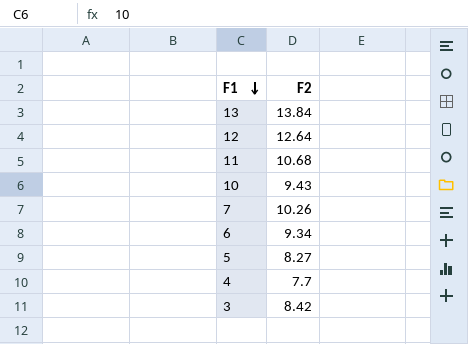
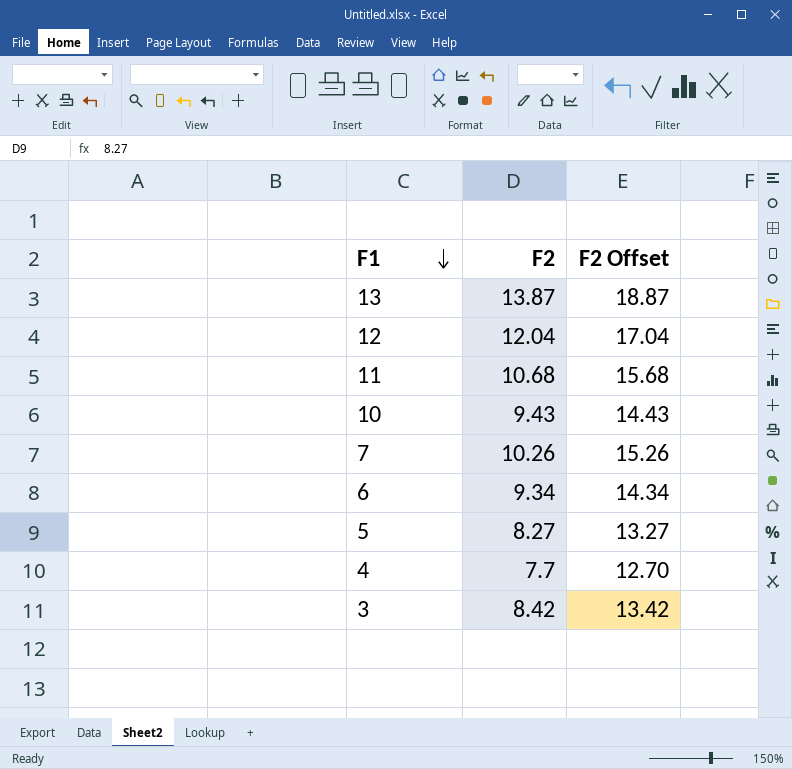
column F2 Offset | formula: none -> [F2] + 5
13 | F2: 13.84 -> 13.87
12 | F2: 12.64 -> 12.04

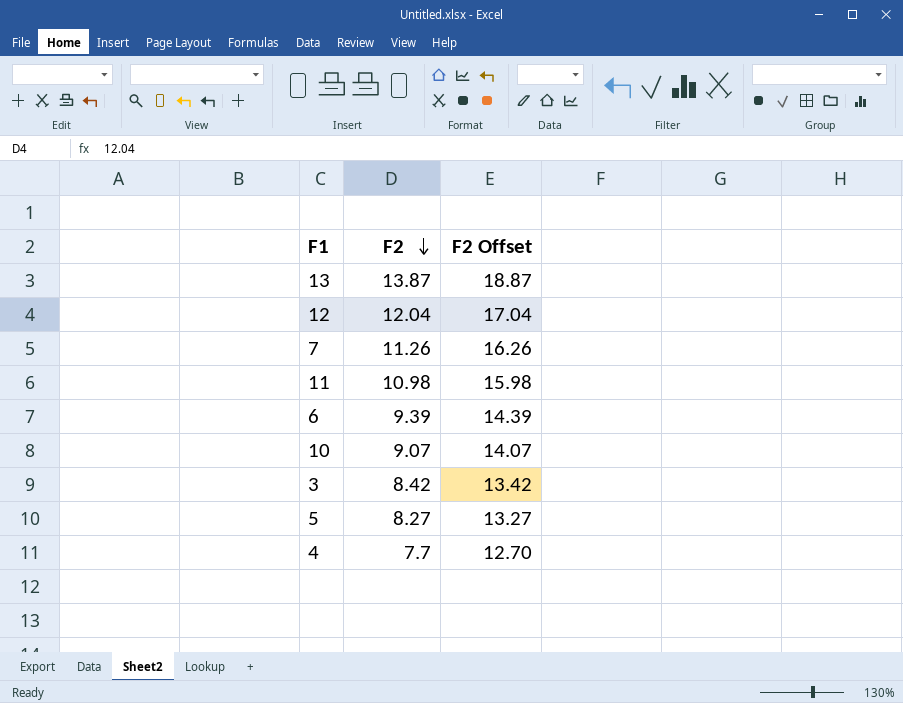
row order: F1 descending -> F2 descending
7 | F2: 10.26 -> 11.26
7 | F2 Offset: 15.26 -> 16.26
11 | F2: 10.68 -> 10.98
11 | F2 Offset: 15.68 -> 15.98
6 | F2: 9.34 -> 9.39
6 | F2 Offset: 14.34 -> 14.39
10 | F2: 9.43 -> 9.07
10 | F2 Offset: 14.43 -> 14.07

